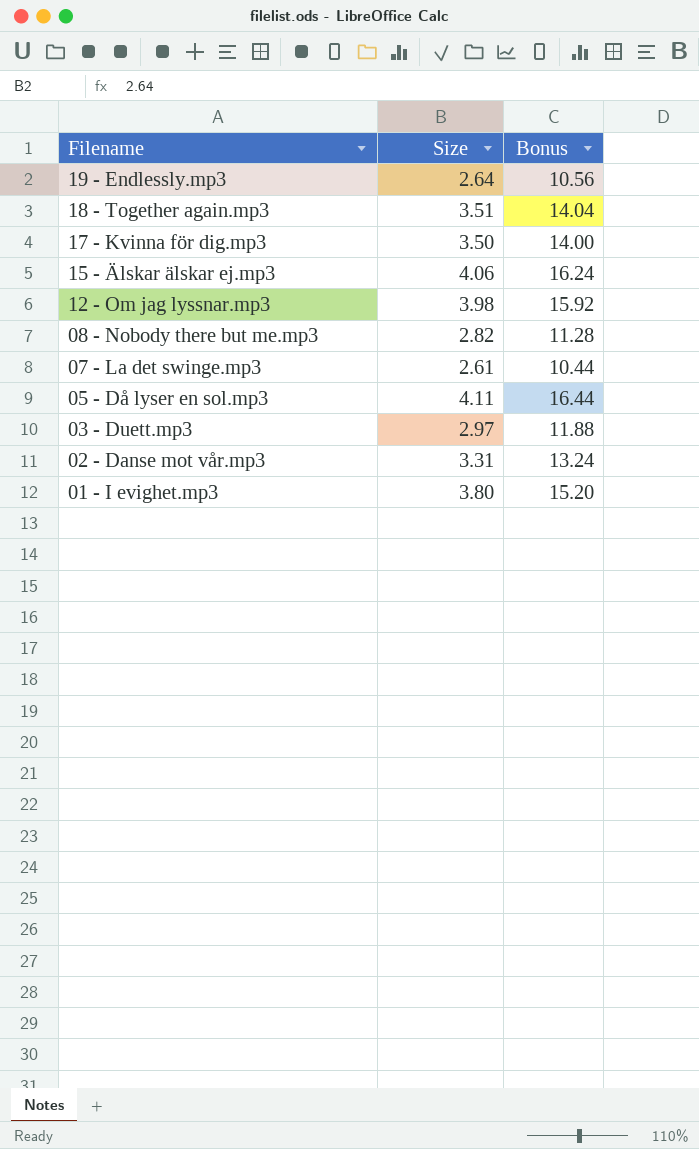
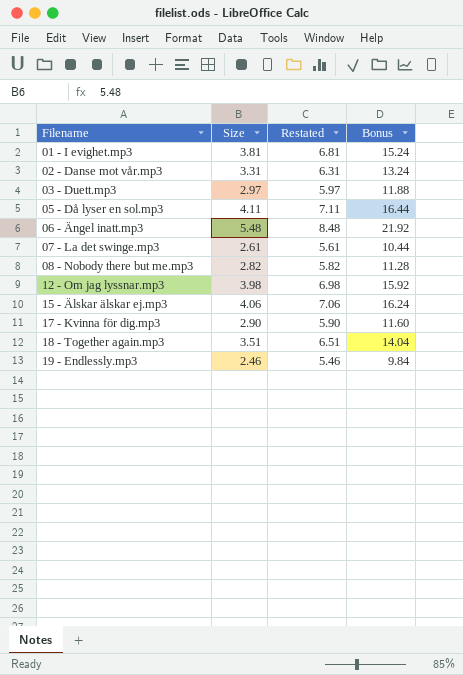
row order: Filename descending -> Filename ascending
column Restated | formula: none -> [Size] + 3
01 - I evighet.mp3 | Size: 3.80 -> 3.81
01 - I evighet.mp3 | Bonus: 15.20 -> 15.24
row 06 - Ängel inatt.mp3: none -> 5.48 | 8.48 | 21.92
17 - Kvinna för dig.mp3 | Size: 3.50 -> 2.90
17 - Kvinna för dig.mp3 | Bonus: 14.00 -> 11.60
19 - Endlessly.mp3 | Size: 2.64 -> 2.46
19 - Endlessly.mp3 | Bonus: 10.56 -> 9.84

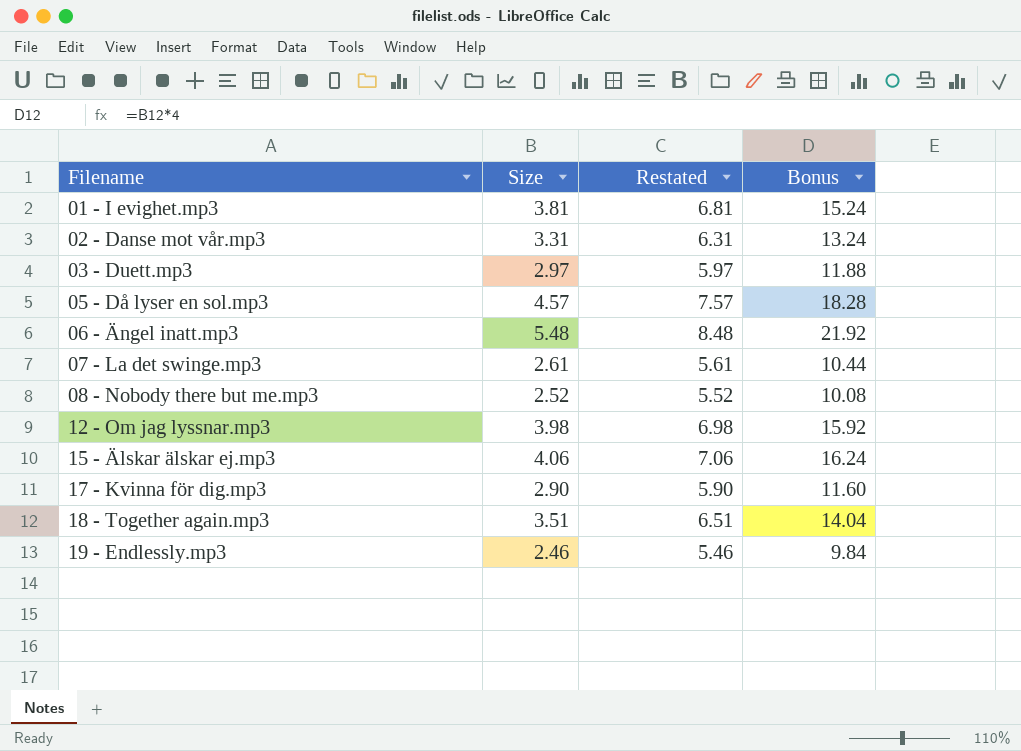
05 - Då lyser en sol.mp3 | Size: 4.11 -> 4.57
05 - Då lyser en sol.mp3 | Restated: 7.11 -> 7.57
05 - Då lyser en sol.mp3 | Bonus: 16.44 -> 18.28
08 - Nobody there but me.mp3 | Size: 2.82 -> 2.52
08 - Nobody there but me.mp3 | Restated: 5.82 -> 5.52
08 - Nobody there but me.mp3 | Bonus: 11.28 -> 10.08

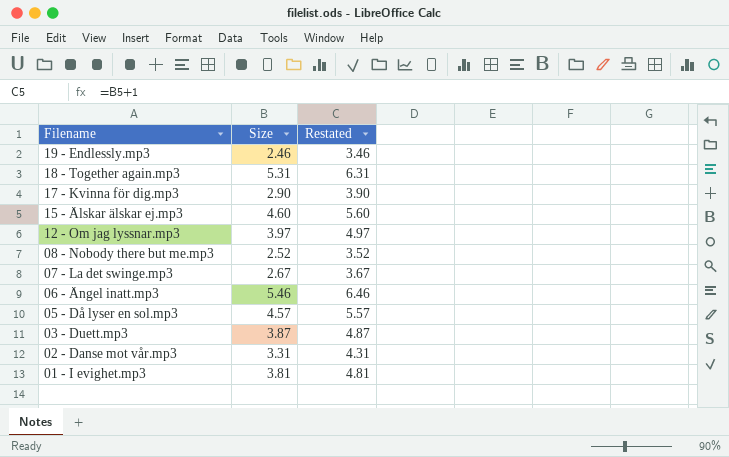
row order: Filename ascending -> Filename descending
column Bonus | formula: [Size] * 4 -> none
column Restated | formula: [Size] + 3 -> [Size] + 1
18 - Together again.mp3 | Size: 3.51 -> 5.31
15 - Älskar älskar ej.mp3 | Size: 4.06 -> 4.60
12 - Om jag lyssnar.mp3 | Size: 3.98 -> 3.97
07 - La det swinge.mp3 | Size: 2.61 -> 2.67
06 - Ängel inatt.mp3 | Size: 5.48 -> 5.46
03 - Duett.mp3 | Size: 2.97 -> 3.87

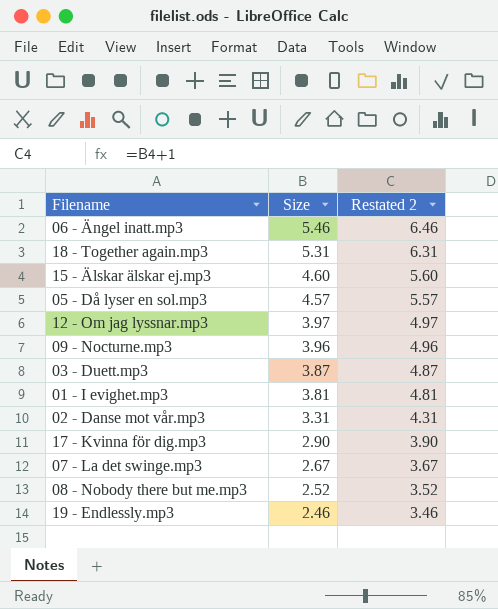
row order: Filename descending -> Size descending
column name: Restated -> Restated 2
row 09 - Nocturne.mp3: none -> 3.96 | 4.96

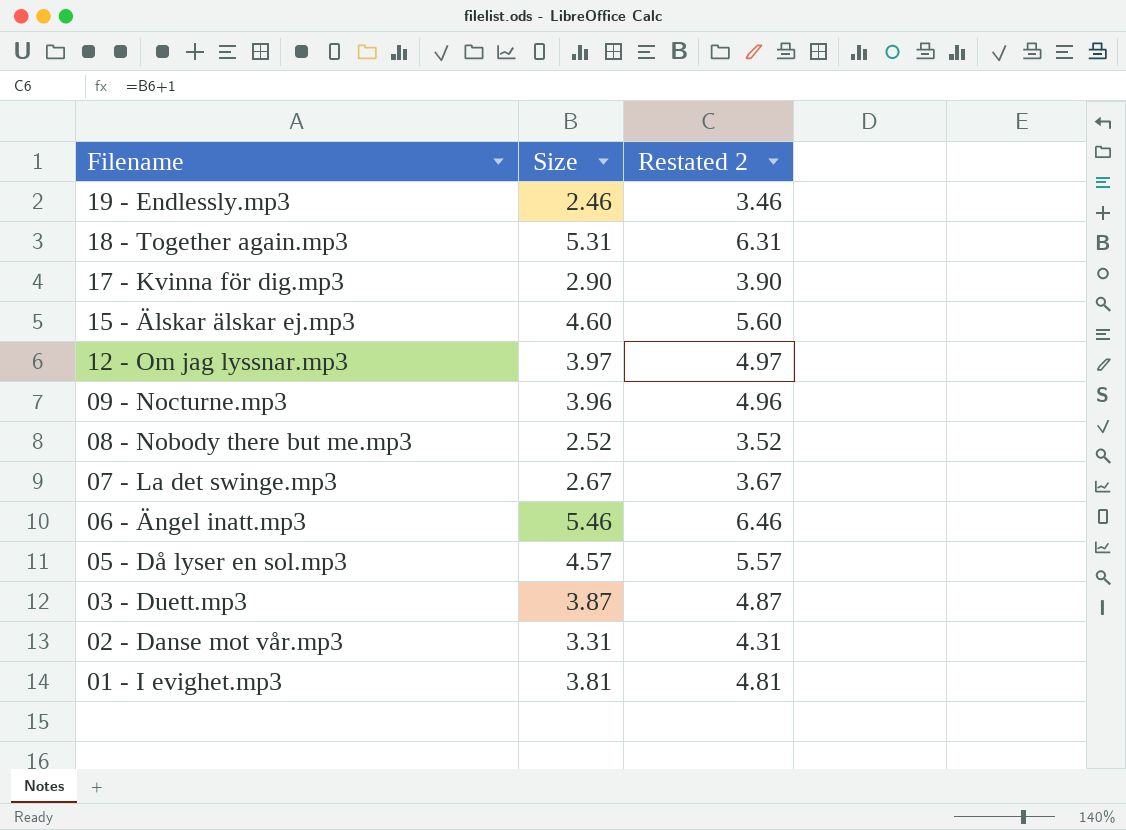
row order: Size descending -> Filename descending

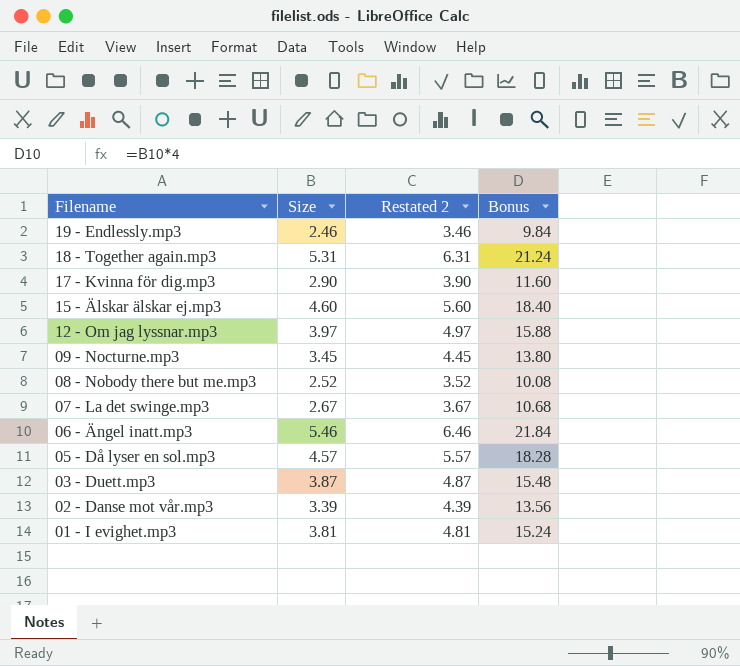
column Bonus | formula: none -> [Size] * 4
09 - Nocturne.mp3 | Size: 3.96 -> 3.45
09 - Nocturne.mp3 | Restated 2: 4.96 -> 4.45
02 - Danse mot vår.mp3 | Size: 3.31 -> 3.39
02 - Danse mot vår.mp3 | Restated 2: 4.31 -> 4.39

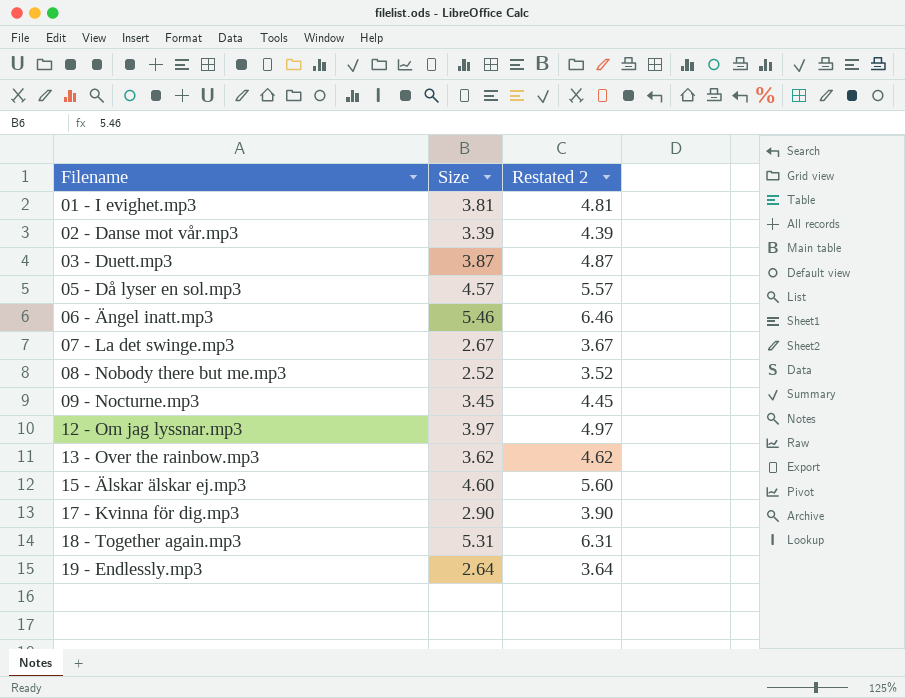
row order: Filename descending -> Filename ascending
column Bonus | formula: [Size] * 4 -> none
row 13 - Over the rainbow.mp3: none -> 3.62 | 4.62
19 - Endlessly.mp3 | Size: 2.46 -> 2.64
19 - Endlessly.mp3 | Restated 2: 3.46 -> 3.64

